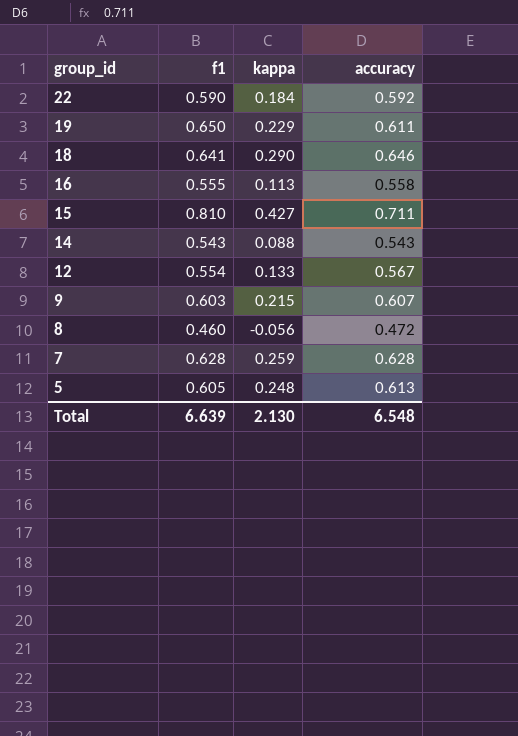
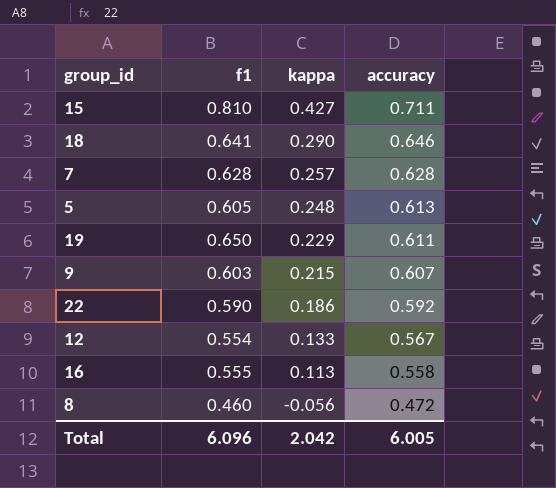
row order: group_id descending -> kappa descending
row 14: 0.543 | 0.088 | 0.543 -> none
7 | kappa: 0.259 -> 0.257
22 | kappa: 0.184 -> 0.186
Total | f1: 6.639 -> 6.096
Total | kappa: 2.130 -> 2.042
Total | accuracy: 6.548 -> 6.005

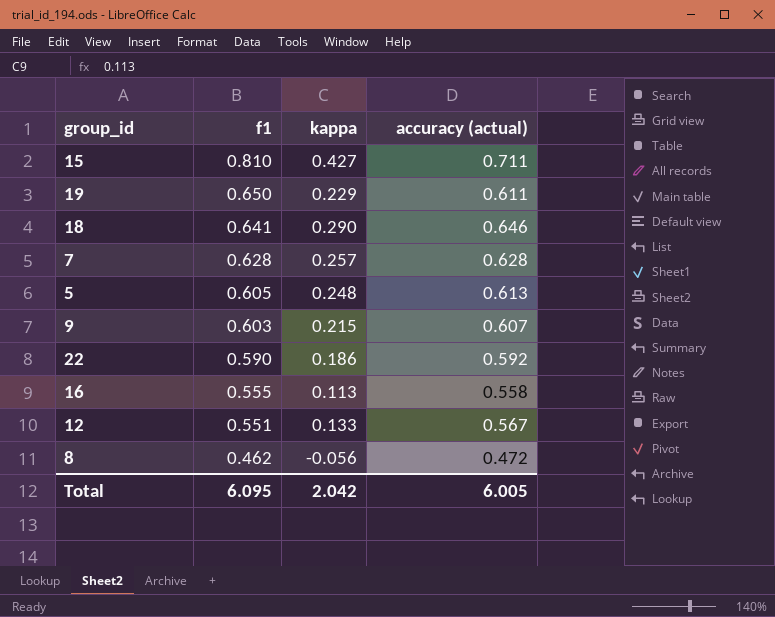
row order: kappa descending -> f1 descending
column name: accuracy -> accuracy (actual)
12 | f1: 0.554 -> 0.551
8 | f1: 0.460 -> 0.462
Total | f1: 6.096 -> 6.095

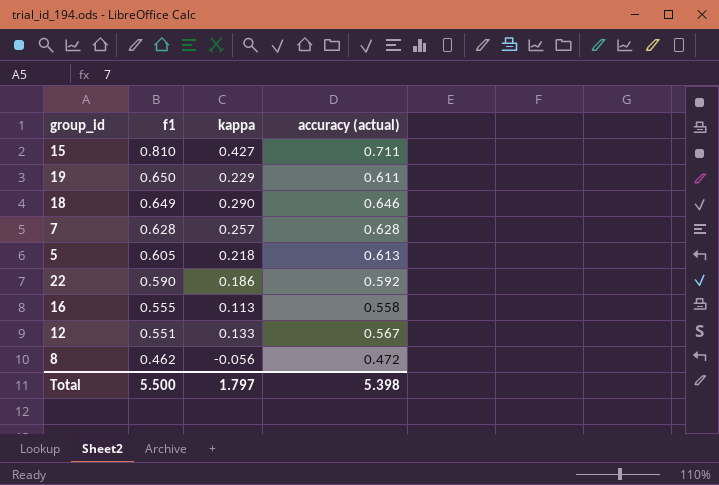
row 9: 0.603 | 0.215 | 0.607 -> none
18 | f1: 0.641 -> 0.649
5 | kappa: 0.248 -> 0.218
Total | f1: 6.095 -> 5.500
Total | kappa: 2.042 -> 1.797
Total | accuracy (actual): 6.005 -> 5.398

